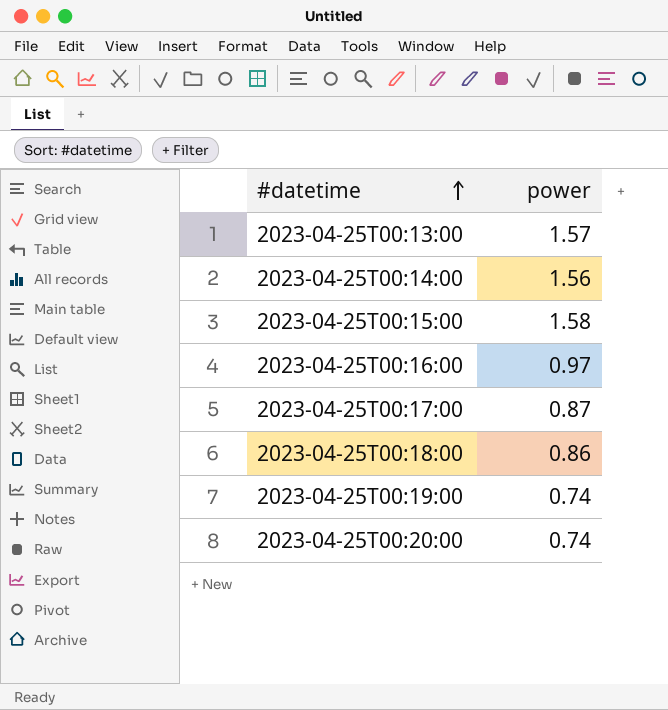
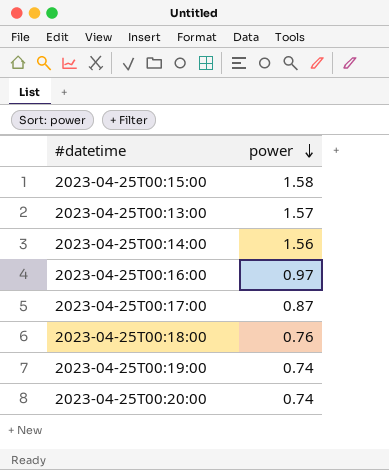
row order: #datetime ascending -> power descending
2023-04-25T00:18:00 | power: 0.86 -> 0.76

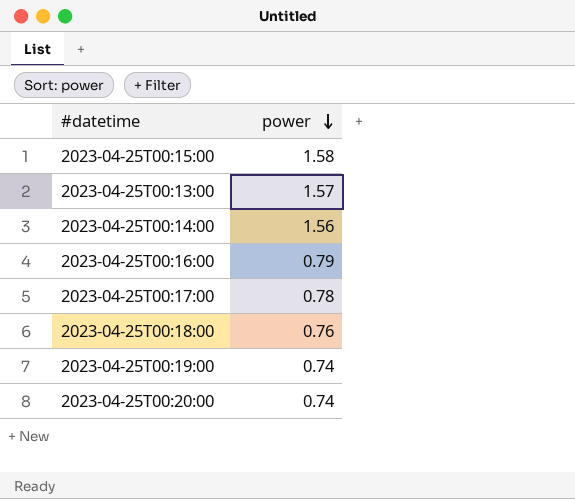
2023-04-25T00:16:00 | power: 0.97 -> 0.79
2023-04-25T00:17:00 | power: 0.87 -> 0.78

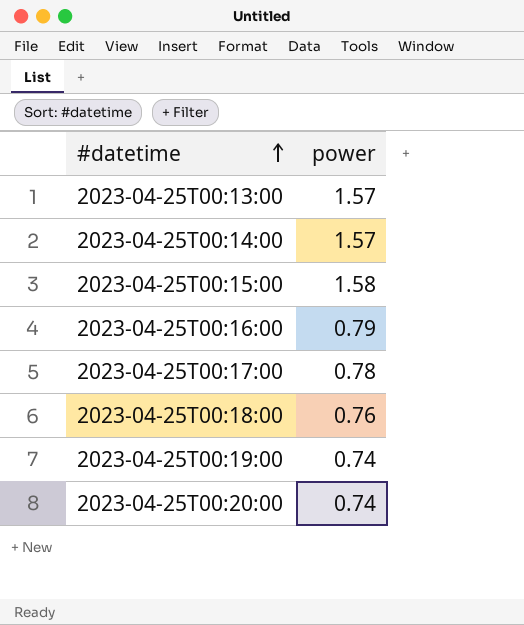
row order: power descending -> #datetime ascending
2023-04-25T00:14:00 | power: 1.56 -> 1.57

